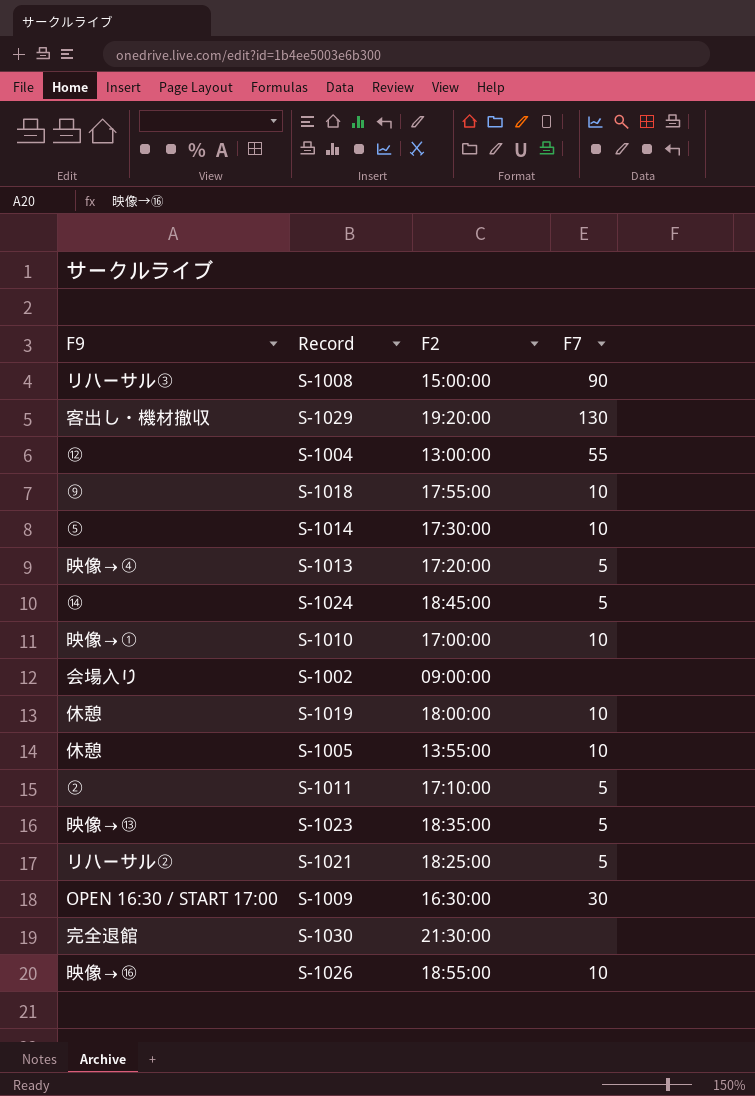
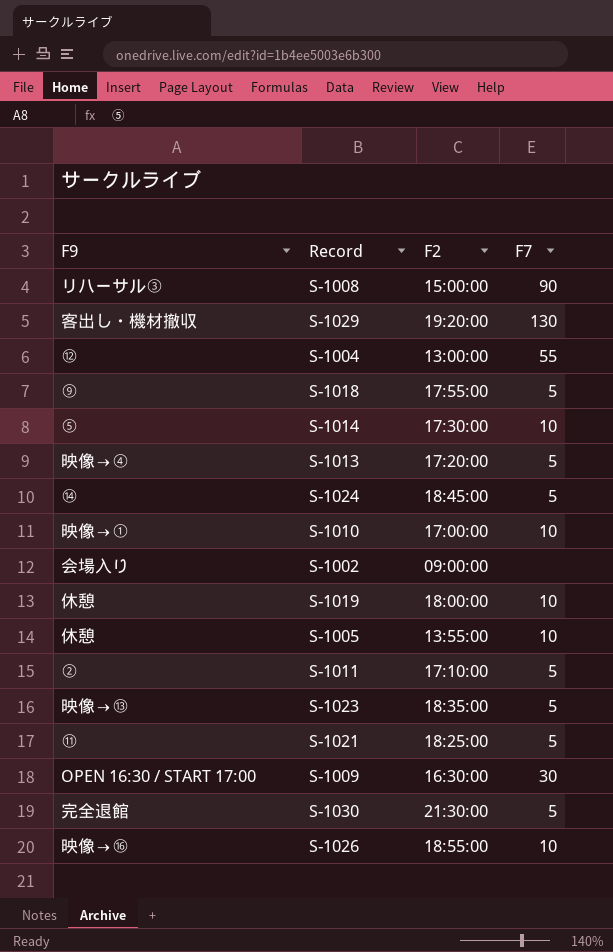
S-1018 | F7: 10 -> 5
S-1021 | F9: リハーサル② -> ⑪
S-1030 | F7: none -> 5

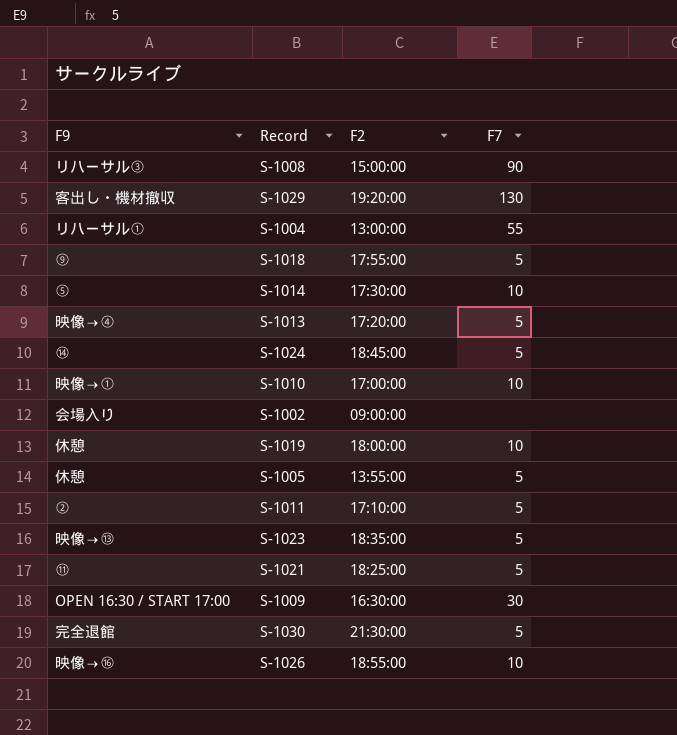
S-1004 | F9: ⑫ -> リハーサル①
S-1005 | F7: 10 -> 5

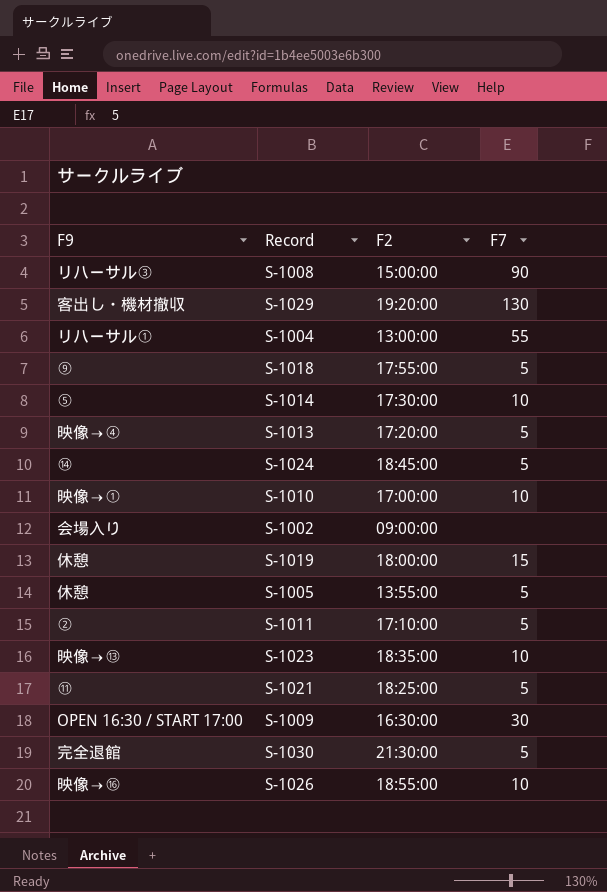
S-1019 | F7: 10 -> 15
S-1023 | F7: 5 -> 10

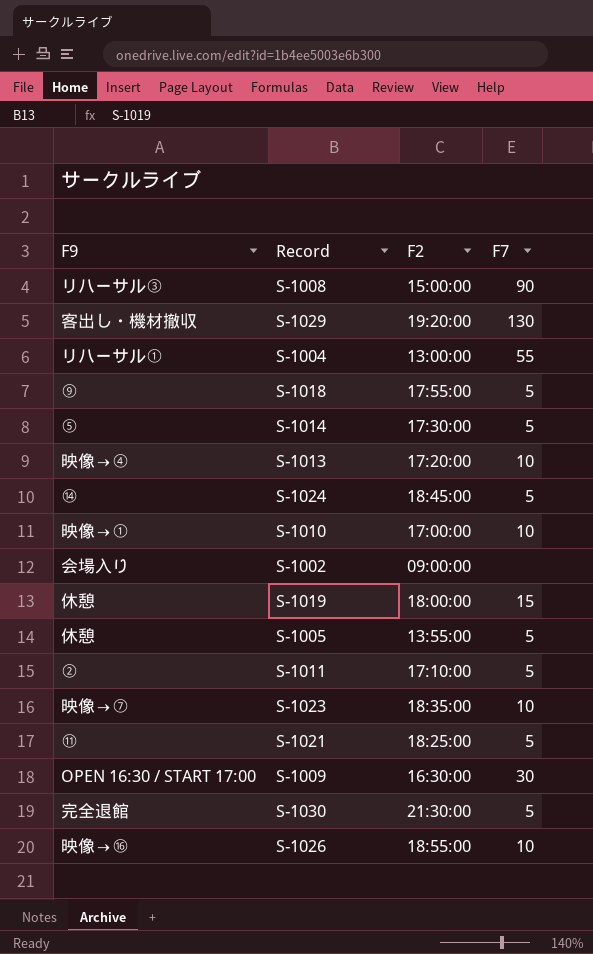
S-1014 | F7: 10 -> 5
S-1013 | F7: 5 -> 10
S-1023 | F9: 映像→⑬ -> 映像→⑦

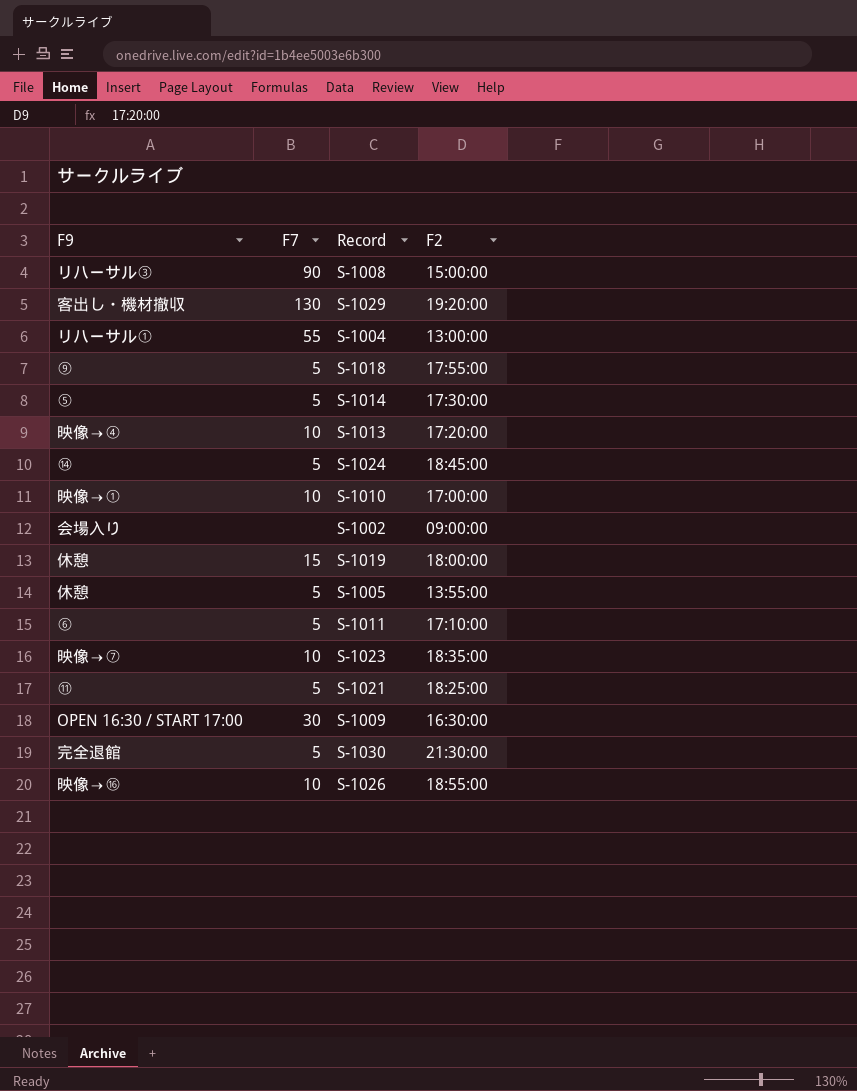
column F7 | position: 4 -> 2
S-1011 | F9: ② -> ⑥

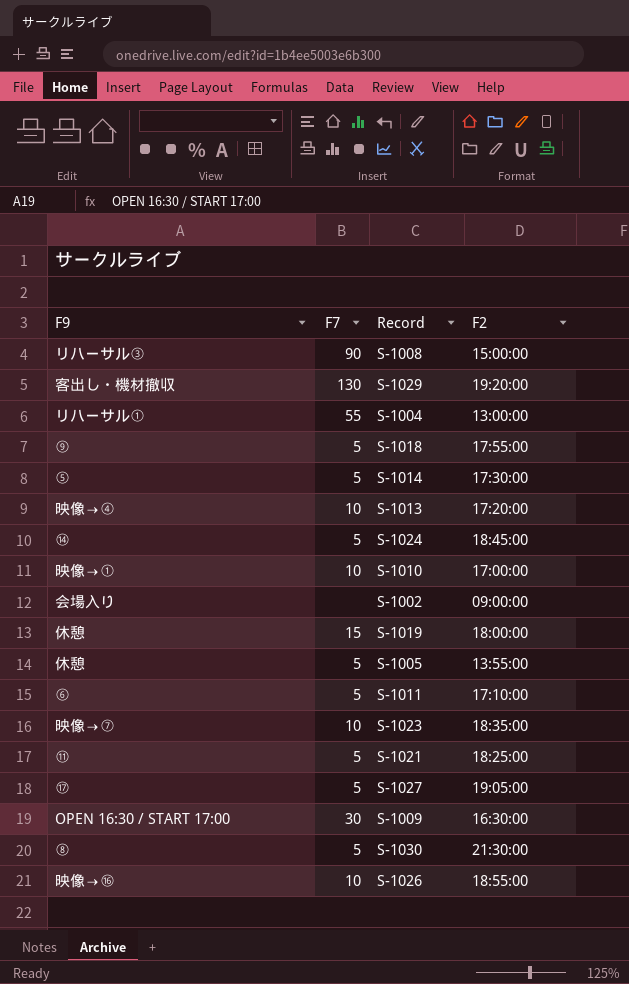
row S-1027: none -> ⑰ | 5 | 19:05:00
S-1030 | F9: 完全退館 -> ⑧

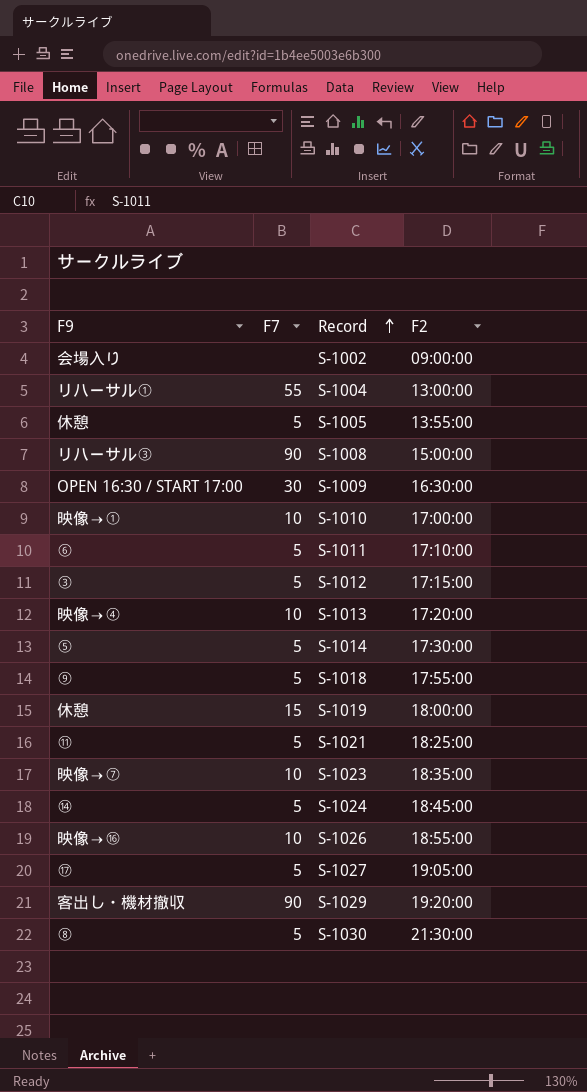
row order: none -> Record ascending
row S-1012: none -> ③ | 5 | 17:15:00
S-1029 | F7: 130 -> 90

